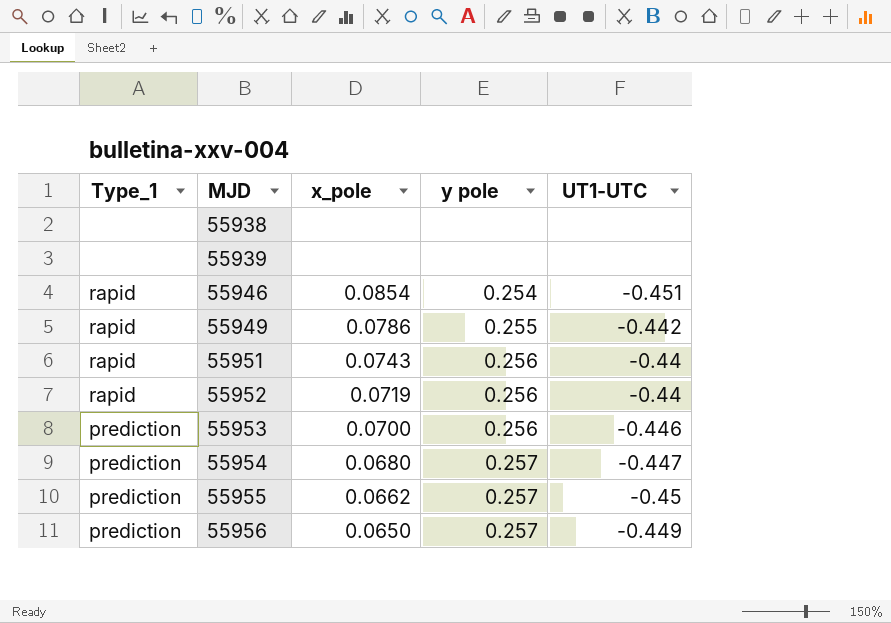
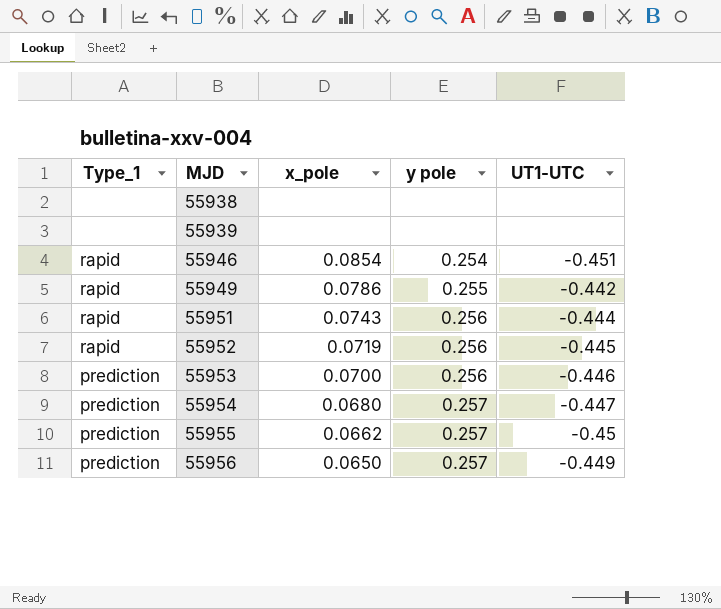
55951 | UT1-UTC: -0.44 -> -0.444
55952 | UT1-UTC: -0.44 -> -0.445

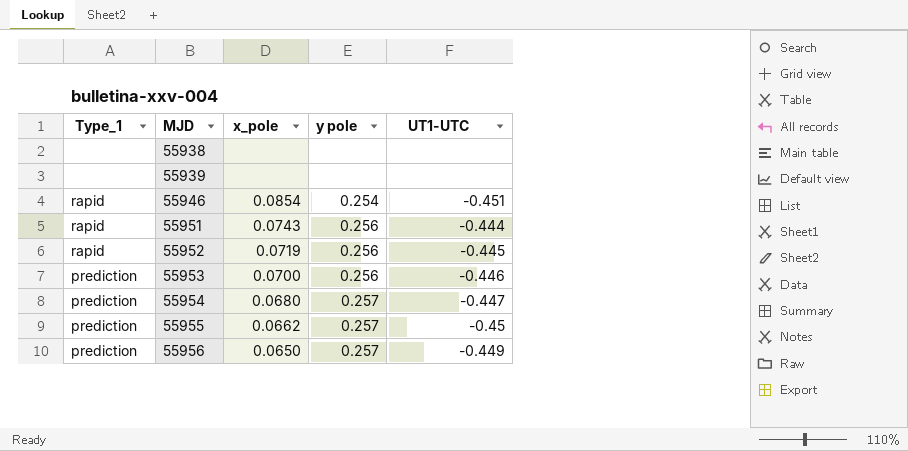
row 55949: rapid | 0.0786 | 0.255 | -0.442 -> none

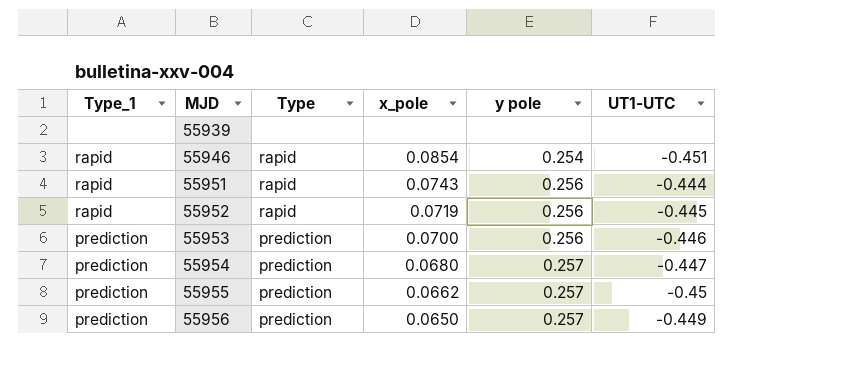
column Type | position: none -> 3
row 55938: none | none | none | none -> none

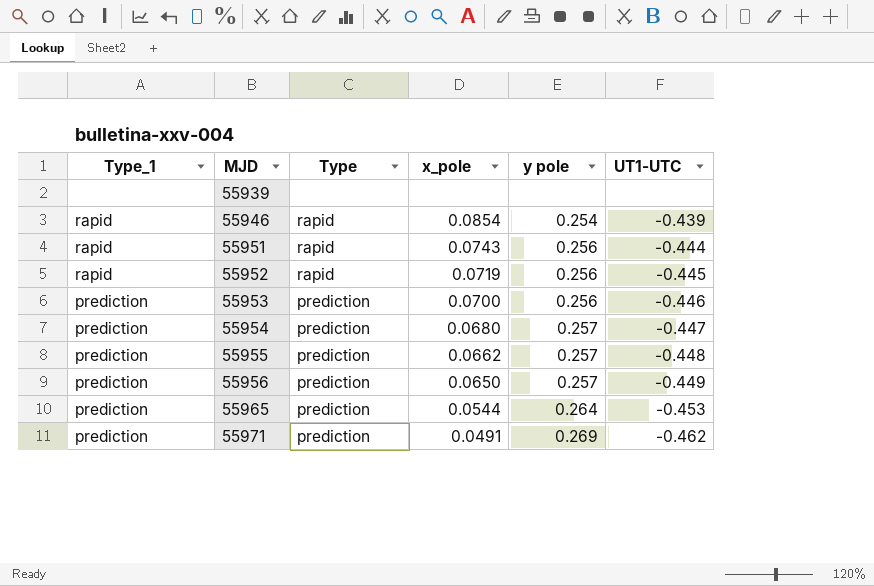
55946 | UT1-UTC: -0.451 -> -0.439
55955 | UT1-UTC: -0.45 -> -0.448
row 55965: none -> prediction | prediction | 0.0544 | 0.264 | -0.453
row 55971: none -> prediction | prediction | 0.0491 | 0.269 | -0.462

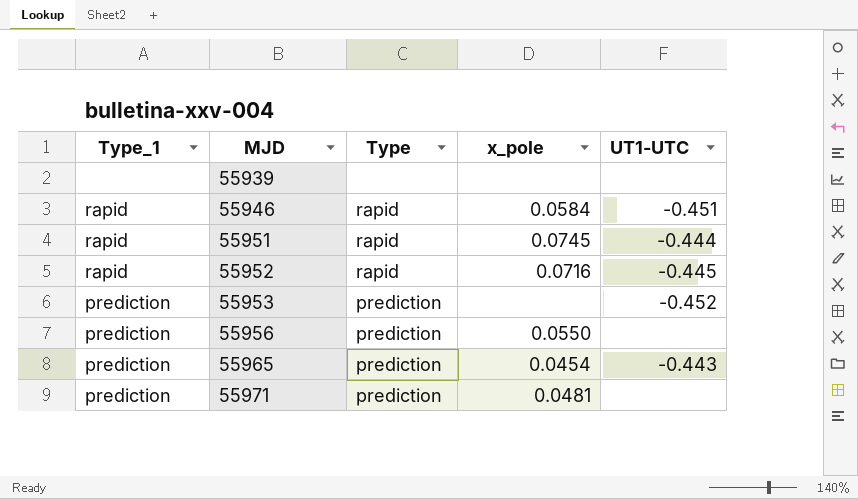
column y pole | position: 5 -> none
row 55954: prediction | prediction | 0.0680 | 0.257 | -0.447 -> none
row 55955: prediction | prediction | 0.0662 | 0.257 | -0.448 -> none
55946 | x_pole: 0.0854 -> 0.0584
55946 | UT1-UTC: -0.439 -> -0.451
55951 | x_pole: 0.0743 -> 0.0745
55952 | x_pole: 0.0719 -> 0.0716
55953 | x_pole: 0.0700 -> none
55953 | UT1-UTC: -0.446 -> -0.452
55956 | x_pole: 0.0650 -> 0.0550
55956 | UT1-UTC: -0.449 -> none
55965 | x_pole: 0.0544 -> 0.0454
55965 | UT1-UTC: -0.453 -> -0.443
55971 | x_pole: 0.0491 -> 0.0481
55971 | UT1-UTC: -0.462 -> none

